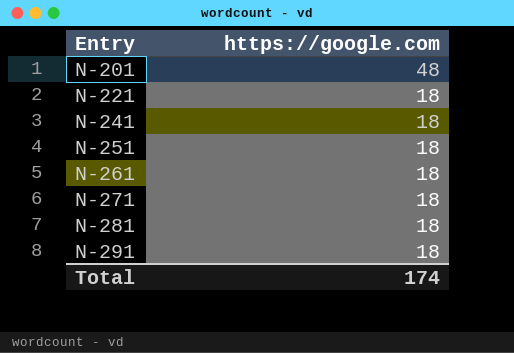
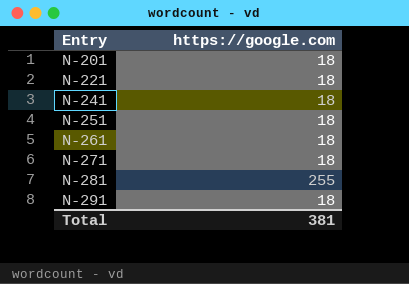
N-201 | https://google.com: 48 -> 18
N-281 | https://google.com: 18 -> 255
Total | https://google.com: 174 -> 381

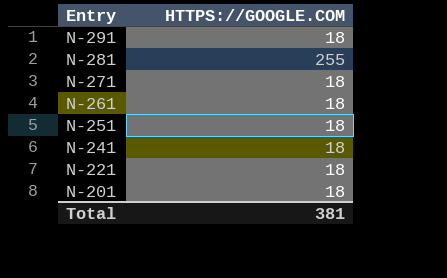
row order: Entry ascending -> Entry descending
column name: https://google.com -> HTTPS://GOOGLE.COM

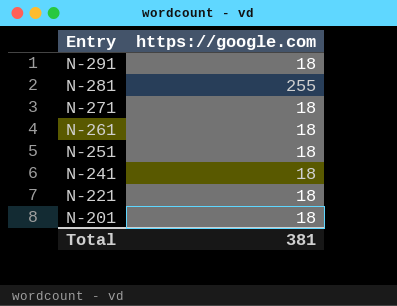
column name: HTTPS://GOOGLE.COM -> https://google.com

